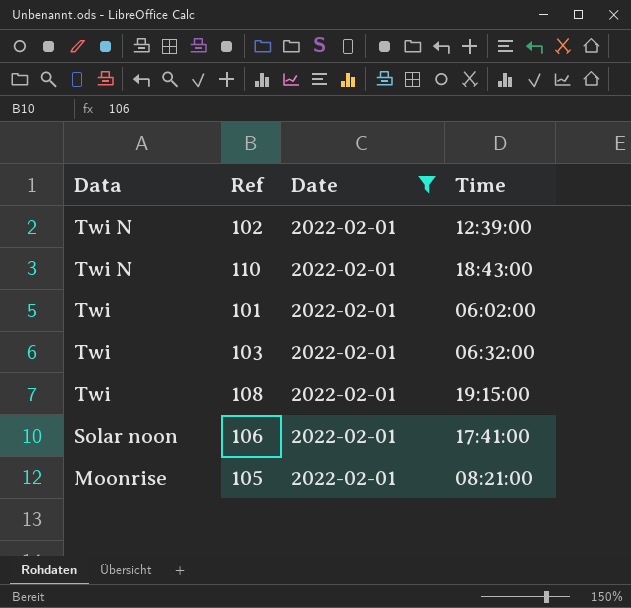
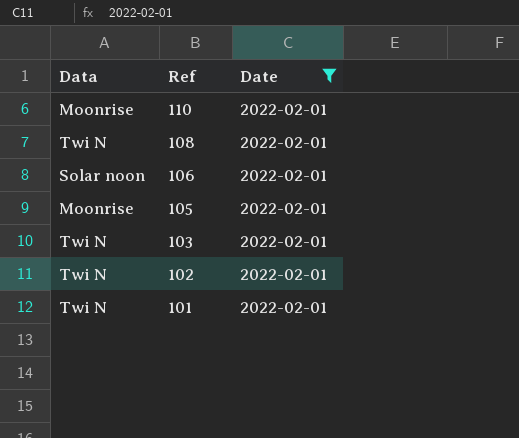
row order: Data descending -> Ref descending
column Time | position: 4 -> none
110 | Data: Twi N -> Moonrise
108 | Data: Twi -> Twi N
103 | Data: Twi -> Twi N
101 | Data: Twi -> Twi N

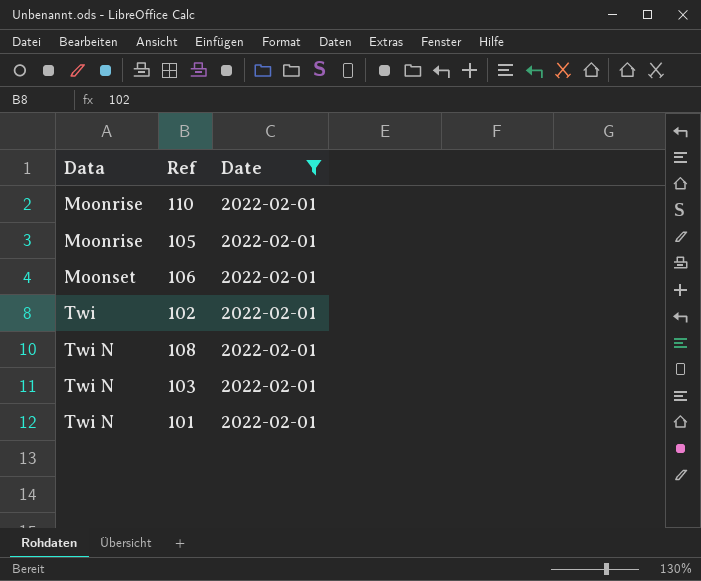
row order: Ref descending -> Data ascending
106 | Data: Solar noon -> Moonset
102 | Data: Twi N -> Twi

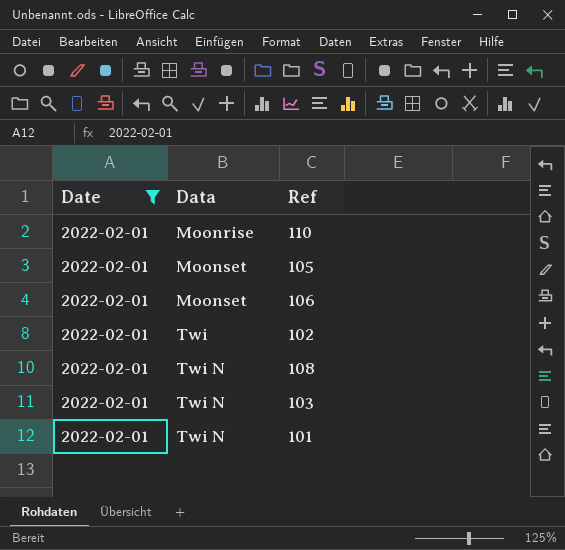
column Date | position: 3 -> 1
105 | Data: Moonrise -> Moonset

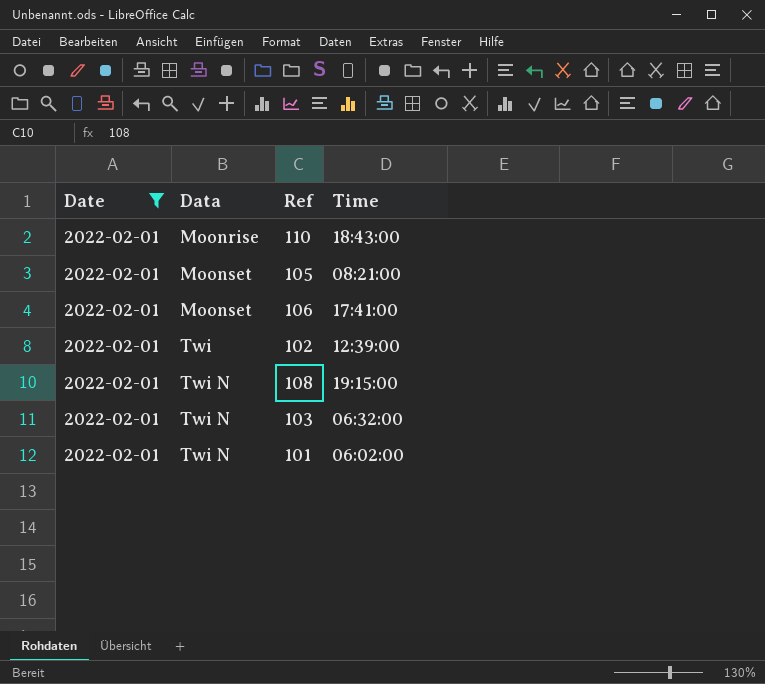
column Time | position: none -> 4

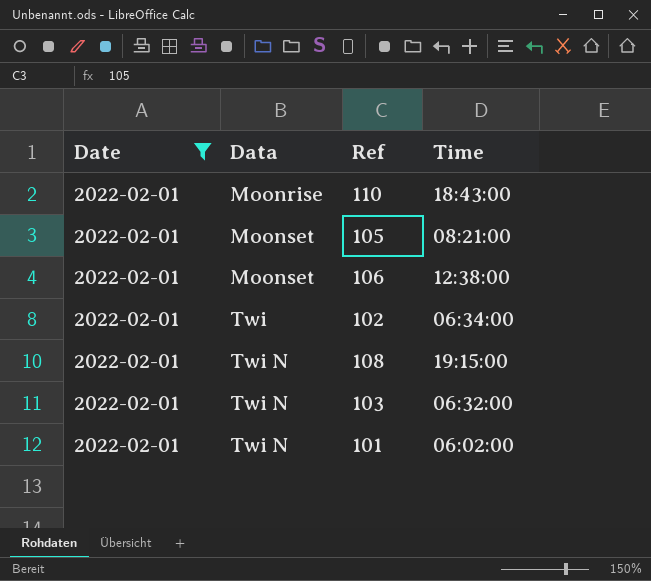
106 | Time: 17:41:00 -> 12:38:00
102 | Time: 12:39:00 -> 06:34:00

